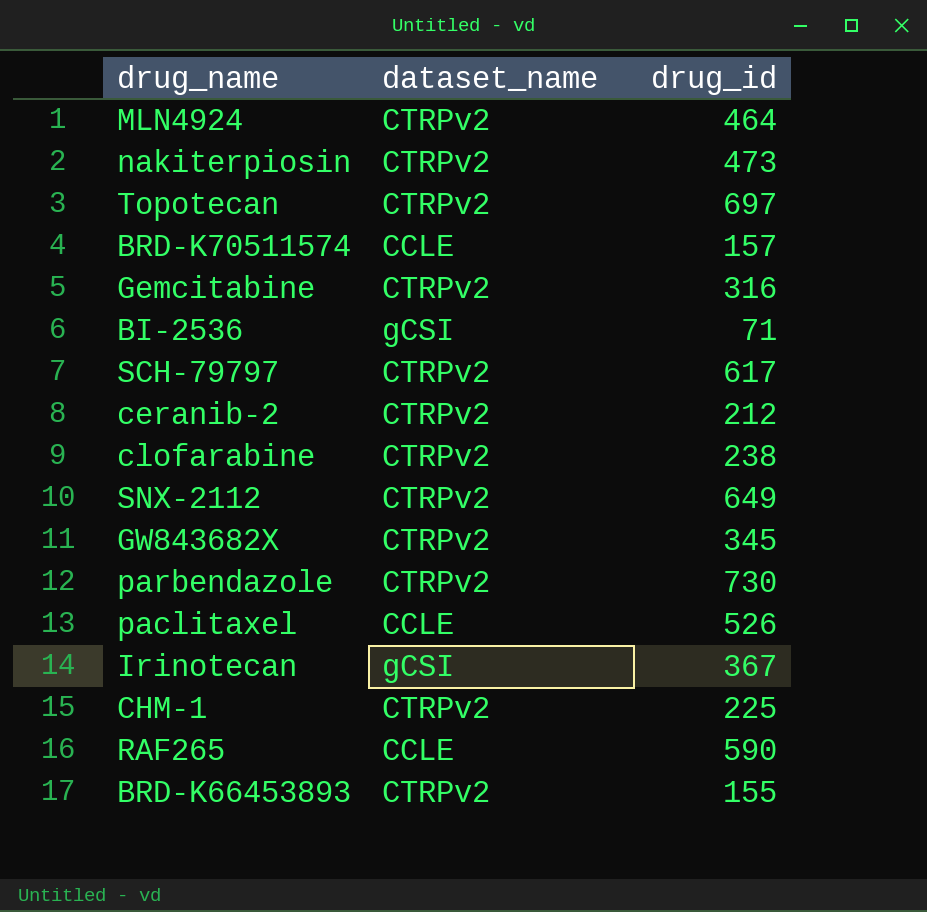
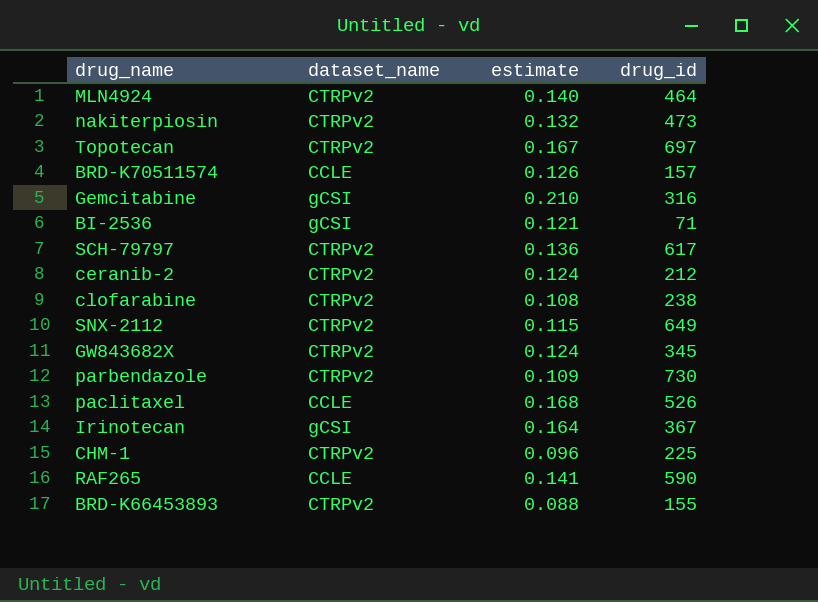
column estimate | position: none -> 3
Gemcitabine | dataset_name: CTRPv2 -> gCSI

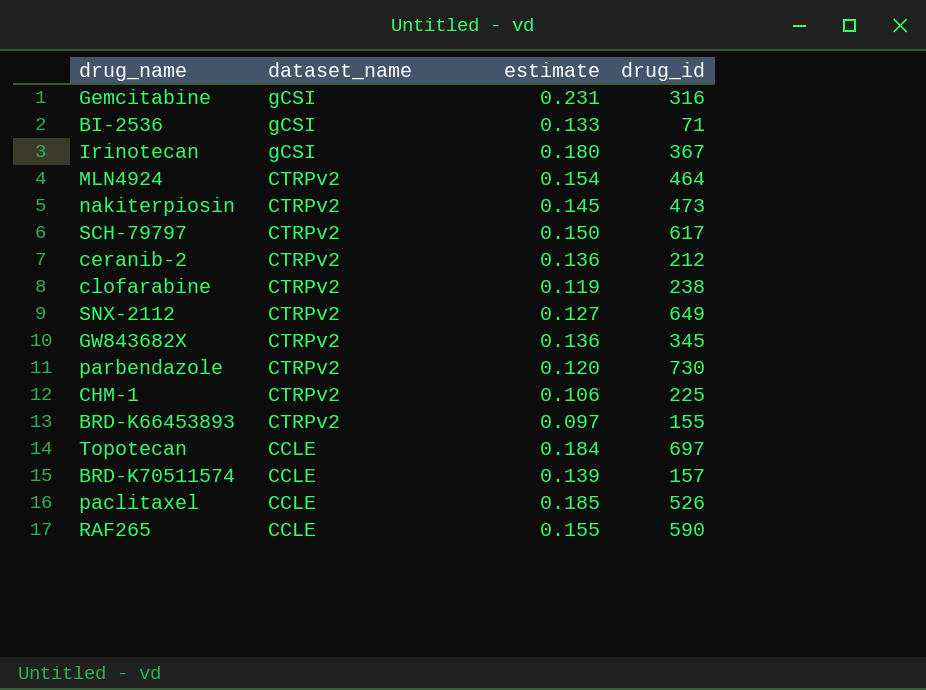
row order: none -> dataset_name descending
Gemcitabine | estimate: 0.210 -> 0.231
BI-2536 | estimate: 0.121 -> 0.133
Irinotecan | estimate: 0.164 -> 0.180
MLN4924 | estimate: 0.140 -> 0.154
nakiterpiosin | estimate: 0.132 -> 0.145
SCH-79797 | estimate: 0.136 -> 0.150
ceranib-2 | estimate: 0.124 -> 0.136
clofarabine | estimate: 0.108 -> 0.119
SNX-2112 | estimate: 0.115 -> 0.127
GW843682X | estimate: 0.124 -> 0.136
parbendazole | estimate: 0.109 -> 0.120
CHM-1 | estimate: 0.096 -> 0.106
BRD-K66453893 | estimate: 0.088 -> 0.097
Topotecan | dataset_name: CTRPv2 -> CCLE
Topotecan | estimate: 0.167 -> 0.184
BRD-K70511574 | estimate: 0.126 -> 0.139
paclitaxel | estimate: 0.168 -> 0.185
RAF265 | estimate: 0.141 -> 0.155

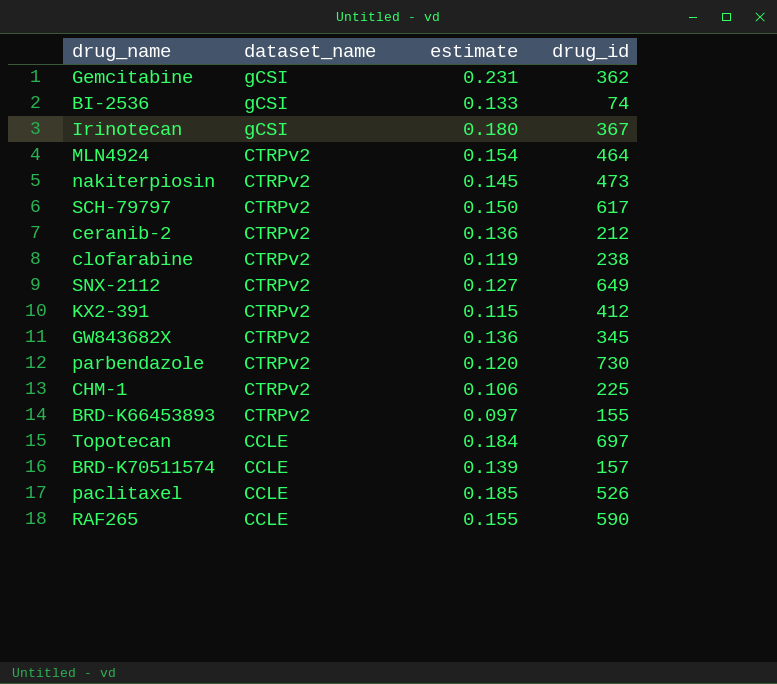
Gemcitabine | drug_id: 316 -> 362
BI-2536 | drug_id: 71 -> 74
row KX2-391: none -> CTRPv2 | 0.115 | 412

